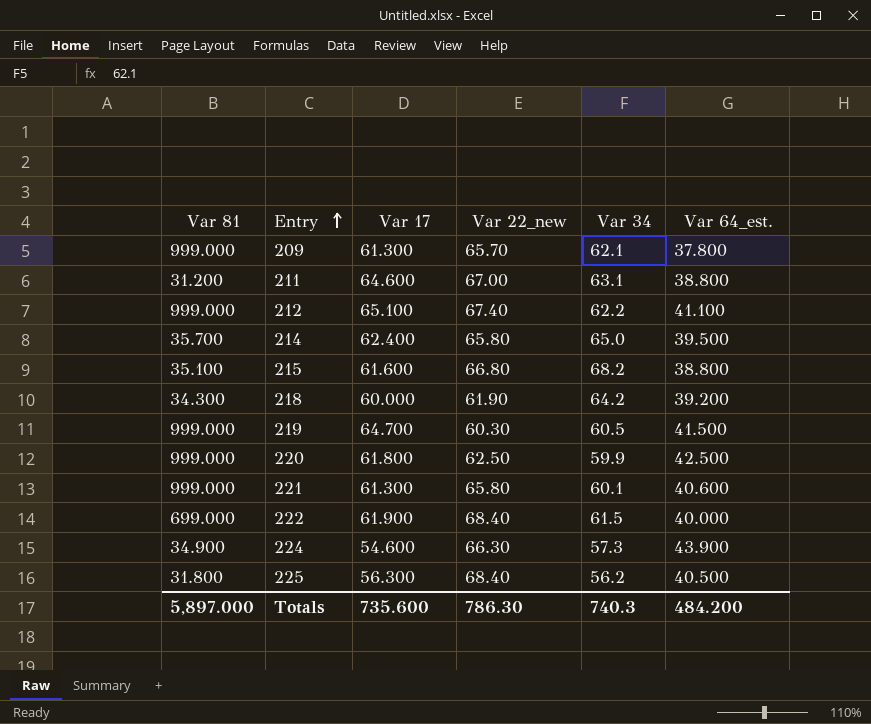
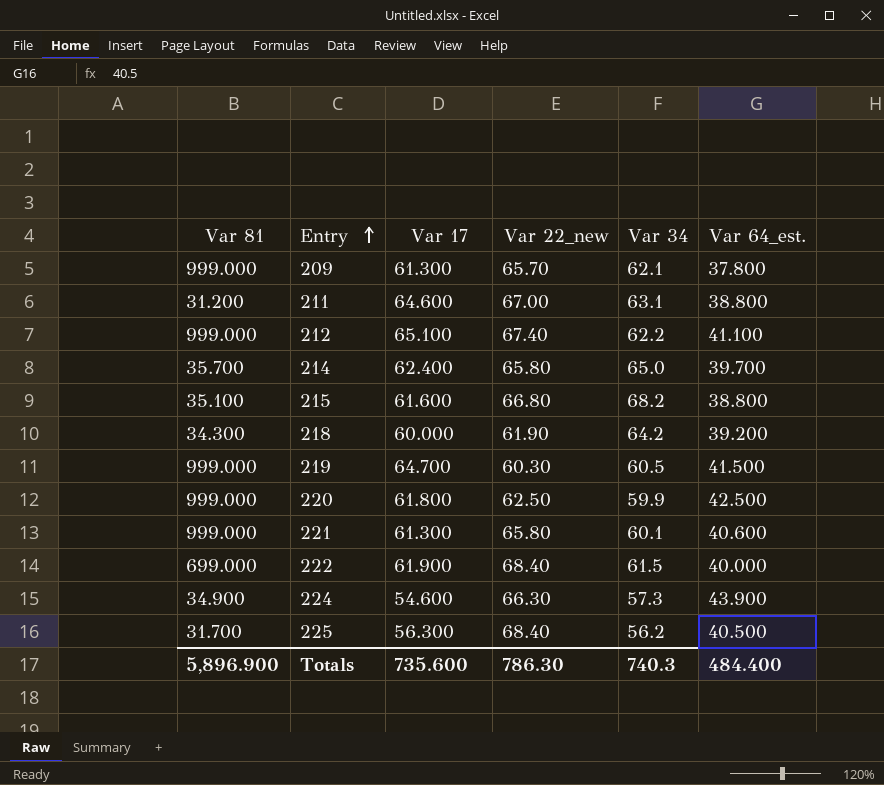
214 | Var 64_est.: 39.500 -> 39.700
225 | Var 81: 31.800 -> 31.700
Totals | Var 81: 5,897.000 -> 5,896.900
Totals | Var 64_est.: 484.200 -> 484.400

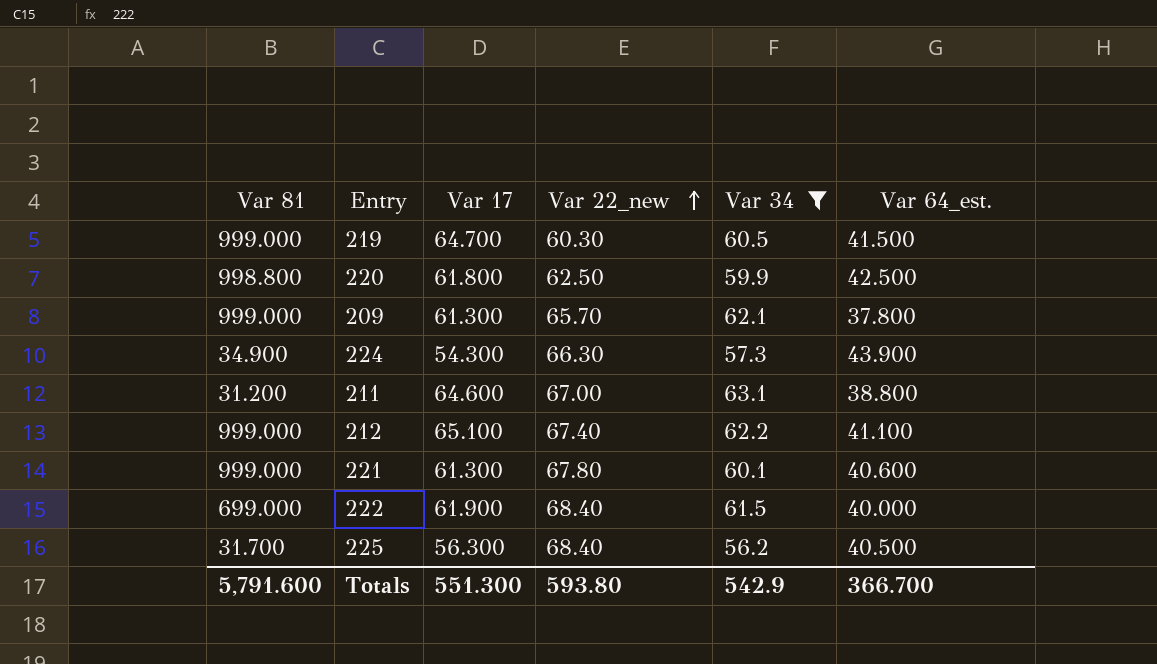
filter: none -> Var 34 <= 63.1
row order: Entry ascending -> Var 22_new ascending
220 | Var 81: 999.000 -> 998.800
224 | Var 17: 54.600 -> 54.300
221 | Var 22_new: 65.80 -> 67.80
Totals | Var 81: 5,896.900 -> 5,791.600
Totals | Var 17: 735.600 -> 551.300
Totals | Var 22_new: 786.30 -> 593.80
Totals | Var 34: 740.3 -> 542.9
Totals | Var 64_est.: 484.400 -> 366.700

